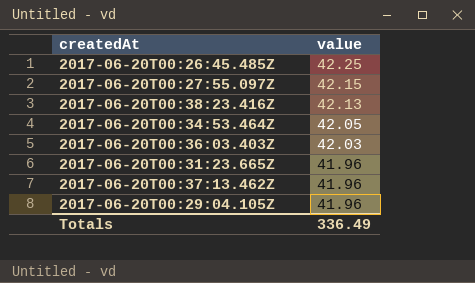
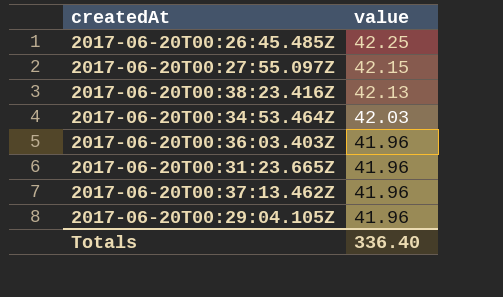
2017-06-20T00:34:53.464Z | value: 42.05 -> 42.03
2017-06-20T00:36:03.403Z | value: 42.03 -> 41.96
Totals | value: 336.49 -> 336.40

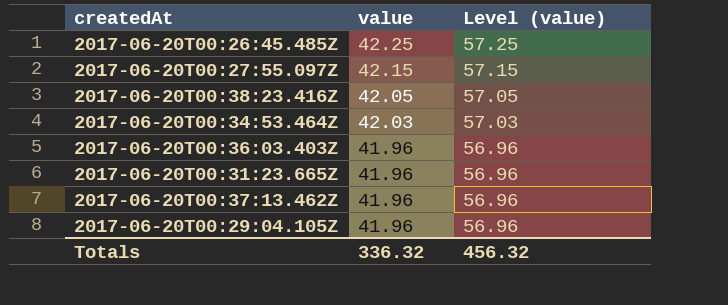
column Level (value) | formula: none -> [value] + 15
2017-06-20T00:38:23.416Z | value: 42.13 -> 42.05
Totals | value: 336.40 -> 336.32

